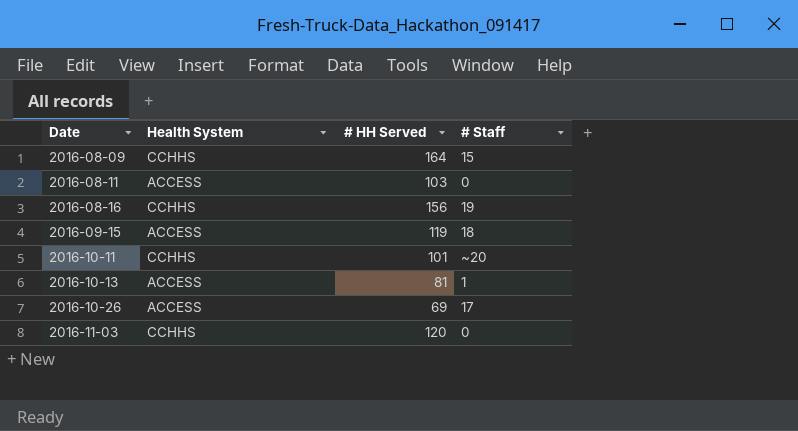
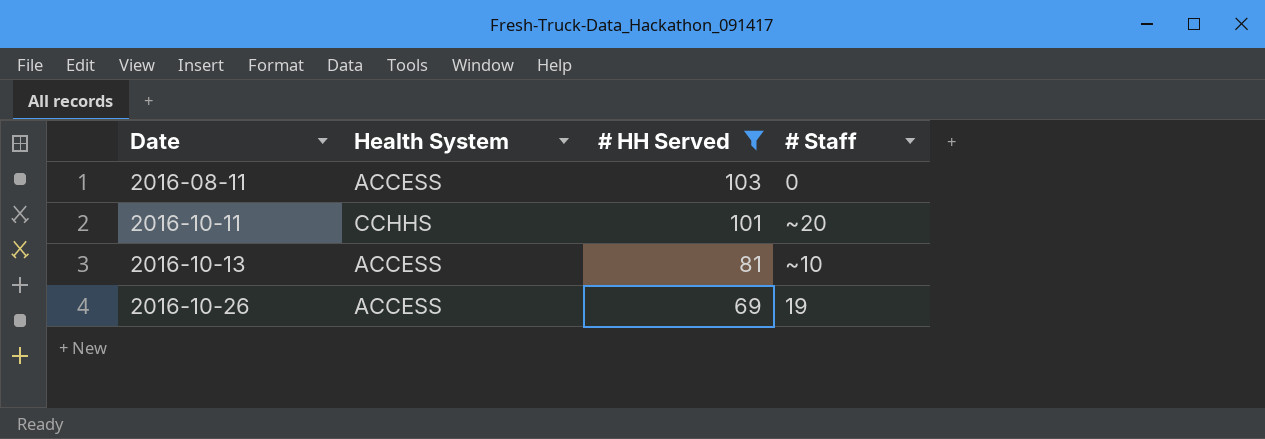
filter: none -> # HH Served <= 103
2016-10-13 | # Staff: 1 -> ~10
2016-10-26 | # Staff: 17 -> 19

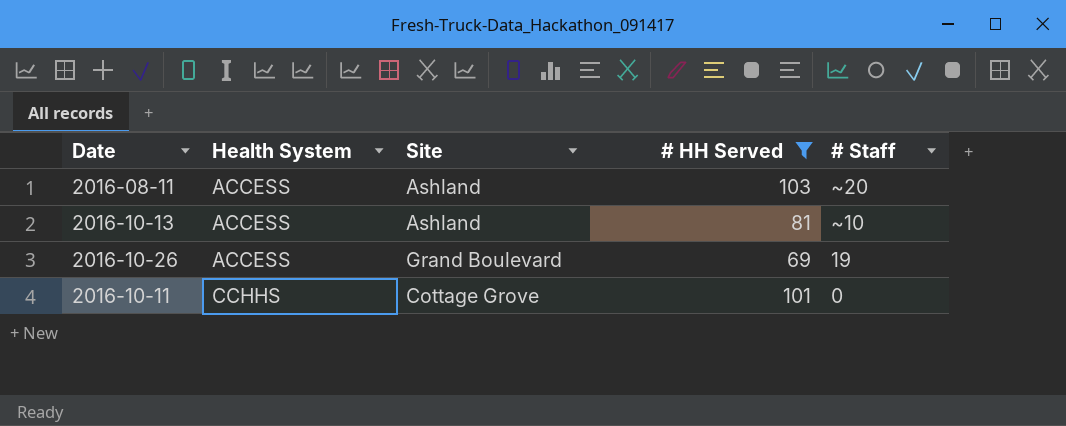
row order: Date ascending -> Health System ascending
column Site | position: none -> 3
2016-08-11 | # Staff: 0 -> ~20
2016-10-11 | # Staff: ~20 -> 0

